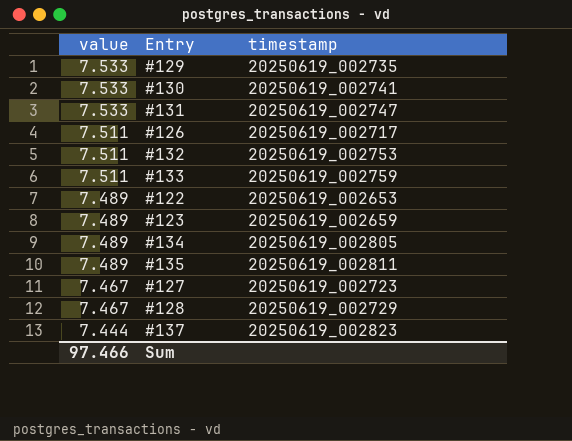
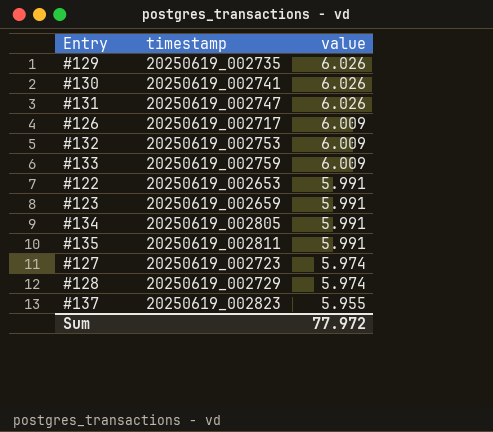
column value | position: 1 -> 3
#129 | value: 7.533 -> 6.026
#130 | value: 7.533 -> 6.026
#131 | value: 7.533 -> 6.026
#126 | value: 7.511 -> 6.009
#132 | value: 7.511 -> 6.009
#133 | value: 7.511 -> 6.009
#122 | value: 7.489 -> 5.991
#123 | value: 7.489 -> 5.991
#134 | value: 7.489 -> 5.991
#135 | value: 7.489 -> 5.991
#127 | value: 7.467 -> 5.974
#128 | value: 7.467 -> 5.974
#137 | value: 7.444 -> 5.955
Sum | value: 97.466 -> 77.972

